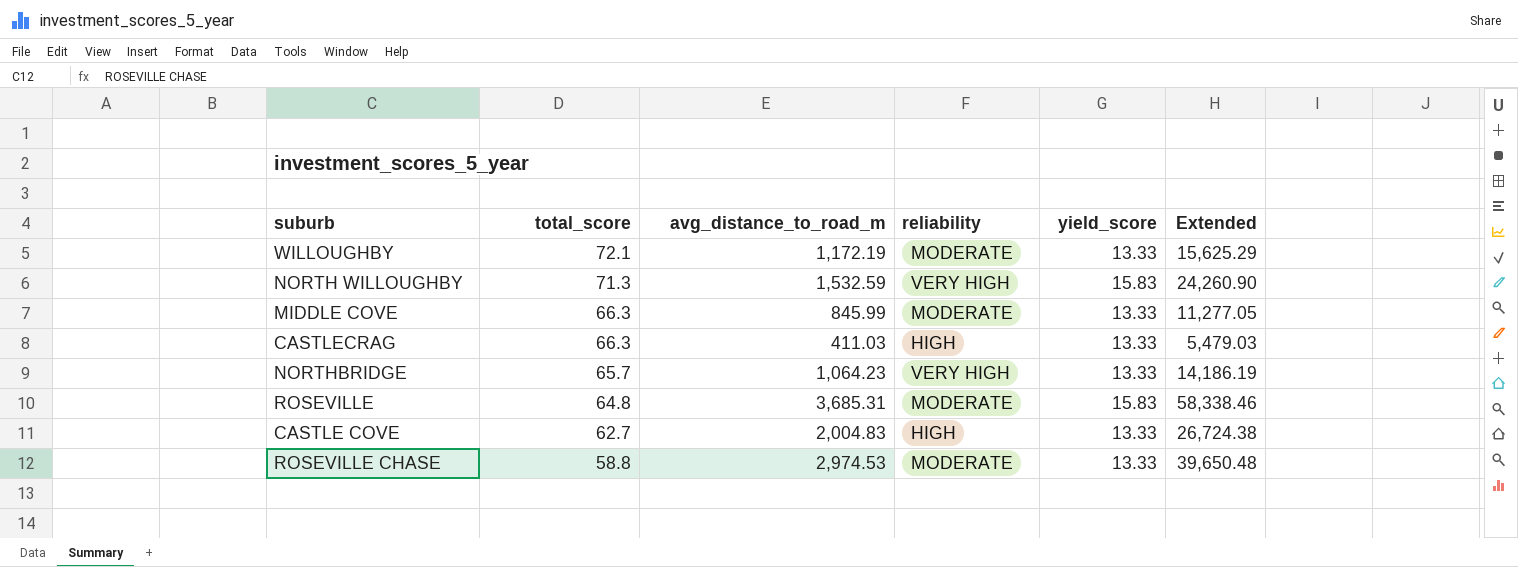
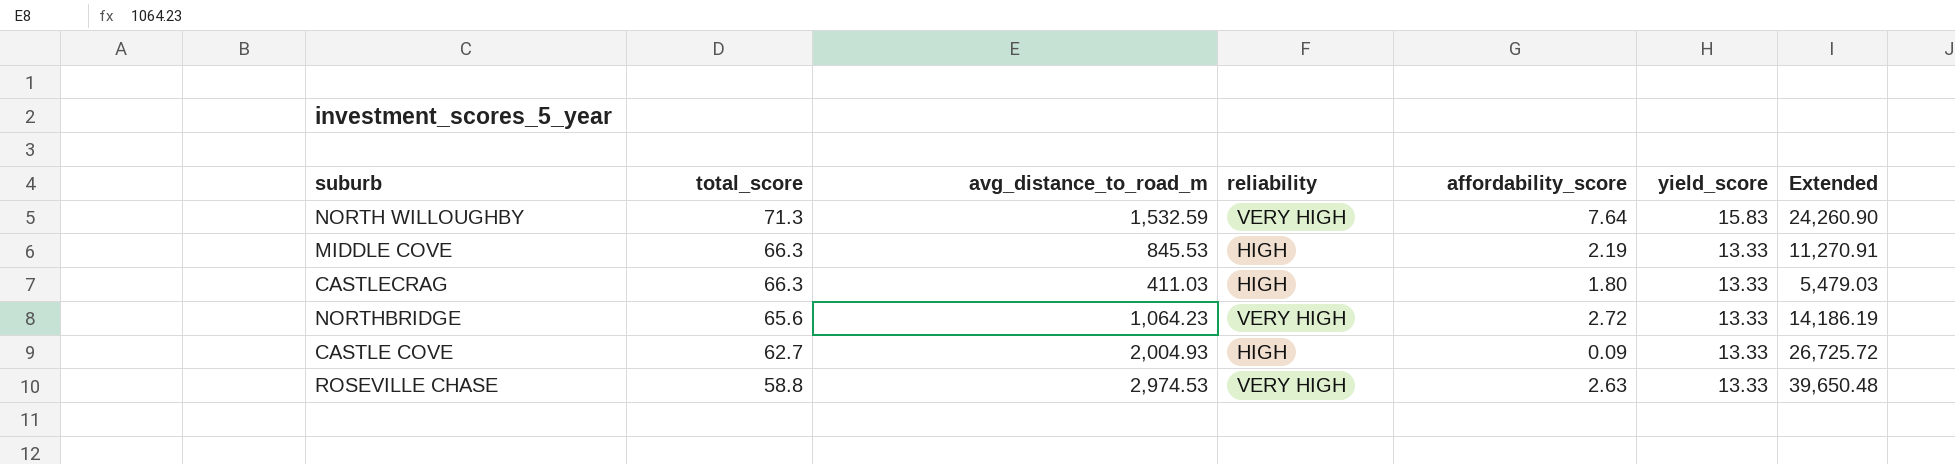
column affordability_score | position: none -> 5
row WILLOUGHBY: 72.1 | 1,172.19 | MODERATE | 13.33 | 15,625.29 -> none
row ROSEVILLE: 64.8 | 3,685.31 | MODERATE | 15.83 | 58,338.46 -> none
MIDDLE COVE | avg_distance_to_road_m: 845.99 -> 845.53
MIDDLE COVE | reliability: MODERATE -> HIGH
MIDDLE COVE | Extended: 11,277.05 -> 11,270.91
NORTHBRIDGE | total_score: 65.7 -> 65.6
CASTLE COVE | avg_distance_to_road_m: 2,004.83 -> 2,004.93
CASTLE COVE | Extended: 26,724.38 -> 26,725.72
ROSEVILLE CHASE | reliability: MODERATE -> VERY HIGH

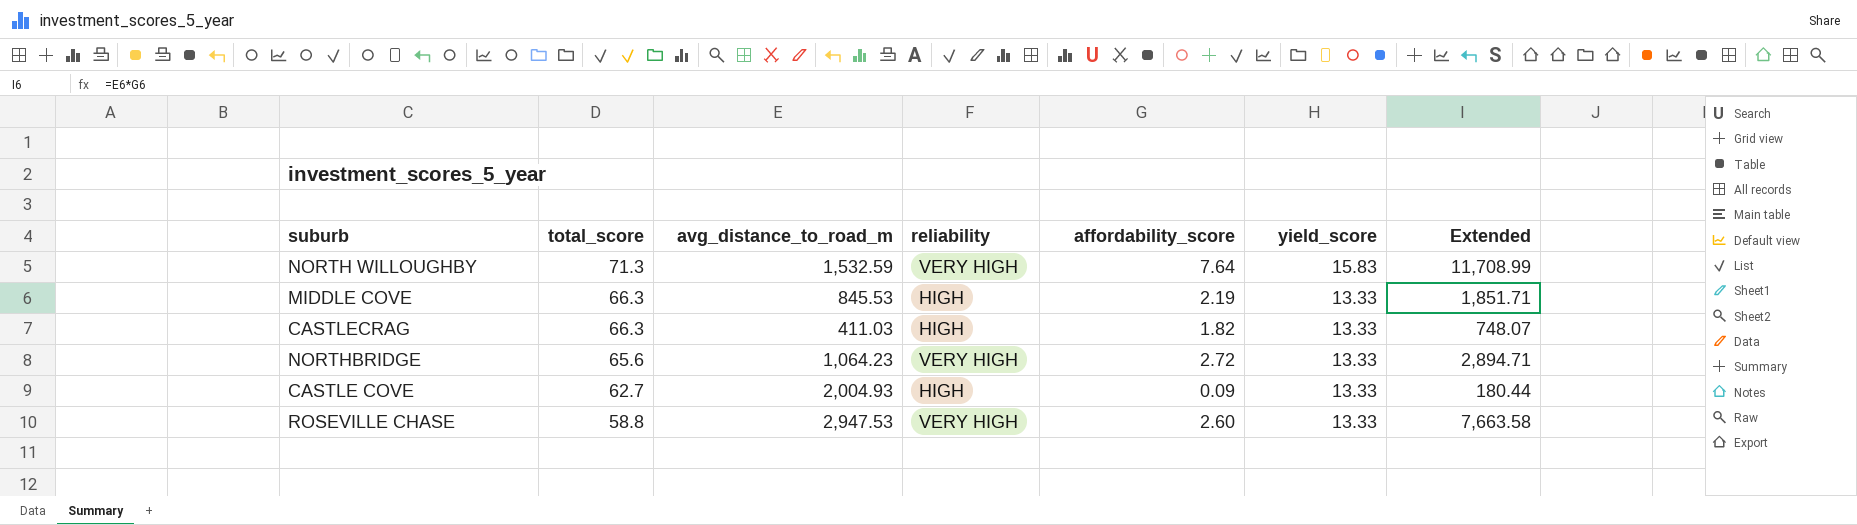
column Extended | formula: [avg_distance_to_road_m] * [yield_score] -> [avg_distance_to_road_m] * [affordability_score]
CASTLECRAG | affordability_score: 1.80 -> 1.82
ROSEVILLE CHASE | avg_distance_to_road_m: 2,974.53 -> 2,947.53
ROSEVILLE CHASE | affordability_score: 2.63 -> 2.60

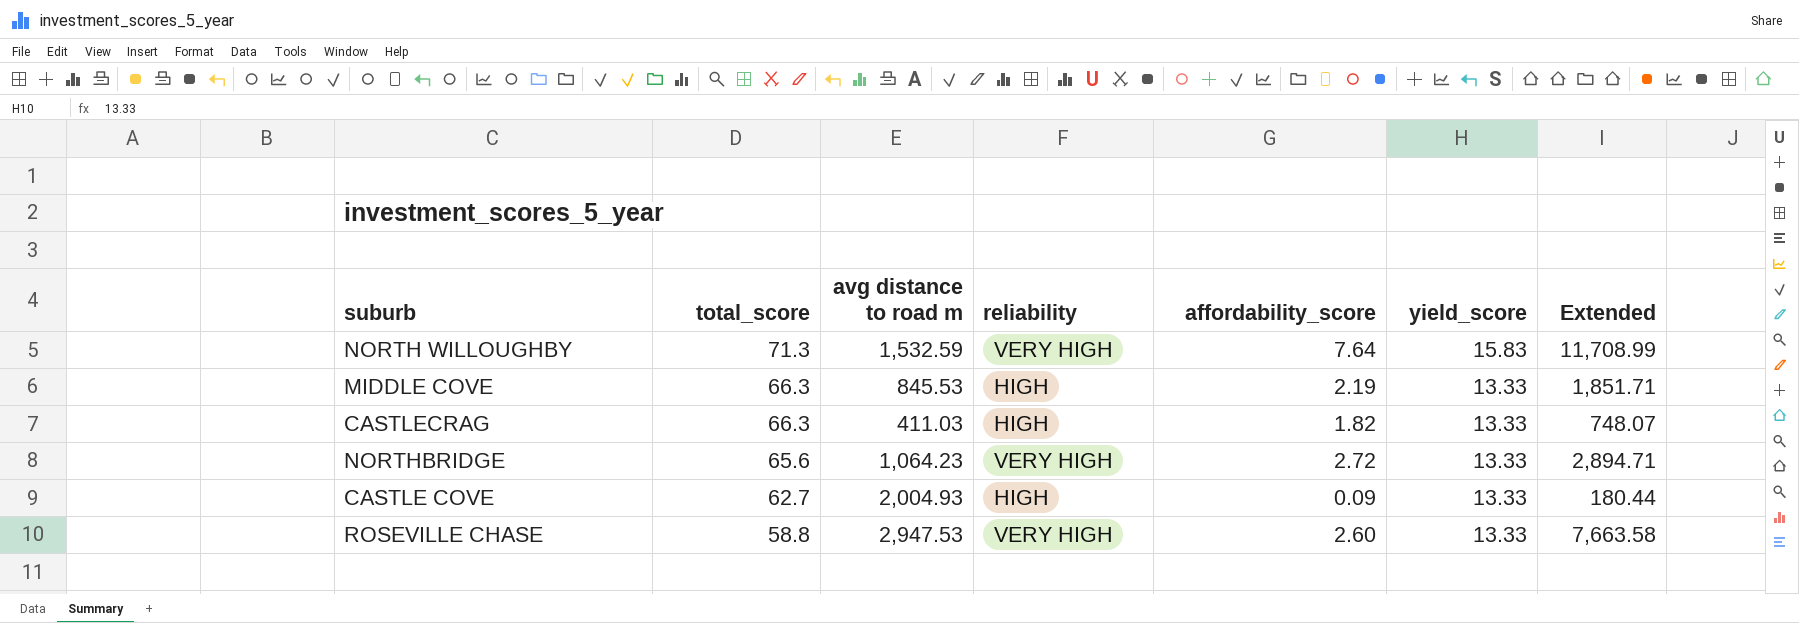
column name: avg_distance_to_road_m -> avg distance to road m

